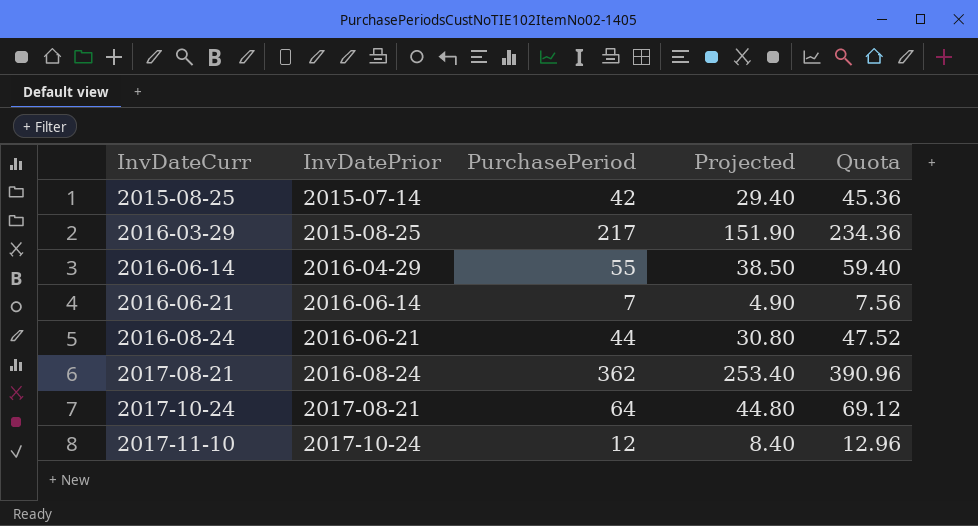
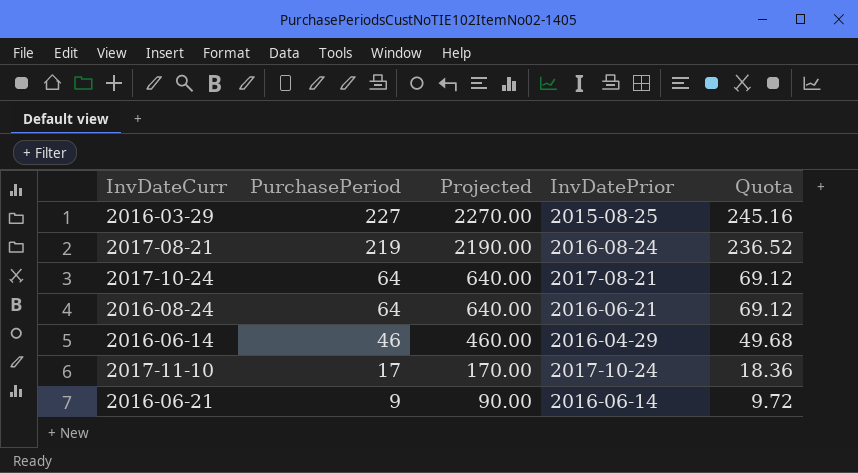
row order: InvDateCurr ascending -> PurchasePeriod descending
column Projected | formula: [PurchasePeriod] * 0.7 -> [PurchasePeriod] * 10
column InvDatePrior | position: 2 -> 4
row 2015-08-25: 2015-07-14 | 42 | 29.40 | 45.36 -> none
2016-03-29 | PurchasePeriod: 217 -> 227
2016-03-29 | Quota: 234.36 -> 245.16
2017-08-21 | PurchasePeriod: 362 -> 219
2017-08-21 | Quota: 390.96 -> 236.52
2016-08-24 | PurchasePeriod: 44 -> 64
2016-08-24 | Quota: 47.52 -> 69.12
2016-06-14 | PurchasePeriod: 55 -> 46
2016-06-14 | Quota: 59.40 -> 49.68
2017-11-10 | PurchasePeriod: 12 -> 17
2017-11-10 | Quota: 12.96 -> 18.36
2016-06-21 | PurchasePeriod: 7 -> 9
2016-06-21 | Quota: 7.56 -> 9.72

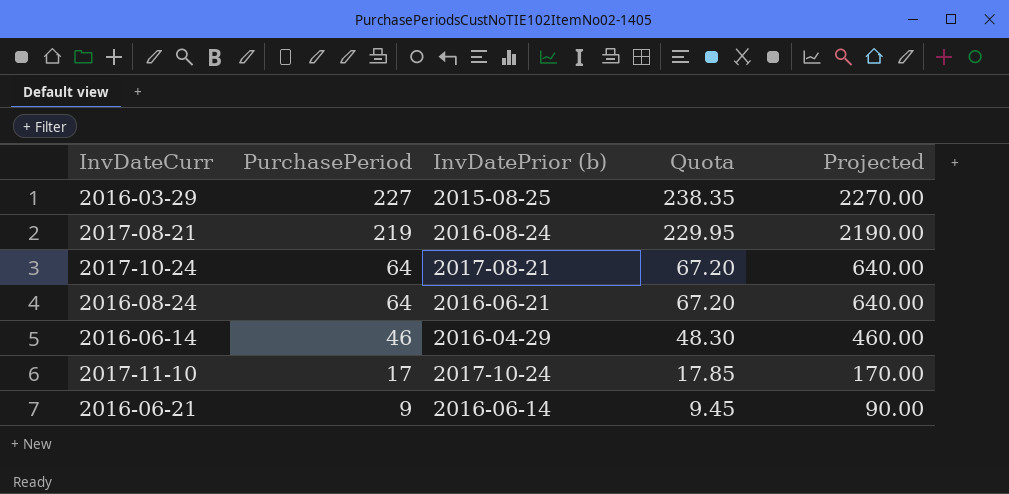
column name: InvDatePrior -> InvDatePrior (b)
column Quota | formula: [PurchasePeriod] * 1.08 -> [PurchasePeriod] * 1.05
column Projected | position: 3 -> 5

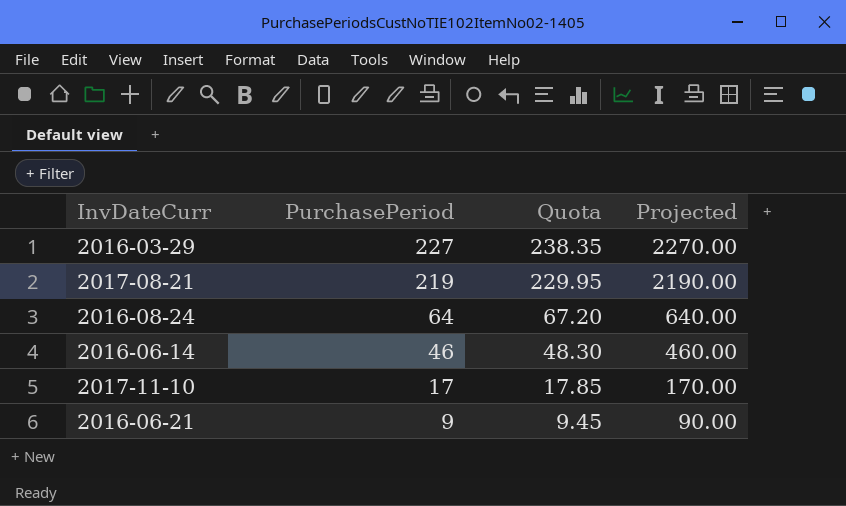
column InvDatePrior (b) | position: 3 -> none
row 2017-10-24: 64 | 2017-08-21 | 67.20 | 640.00 -> none

